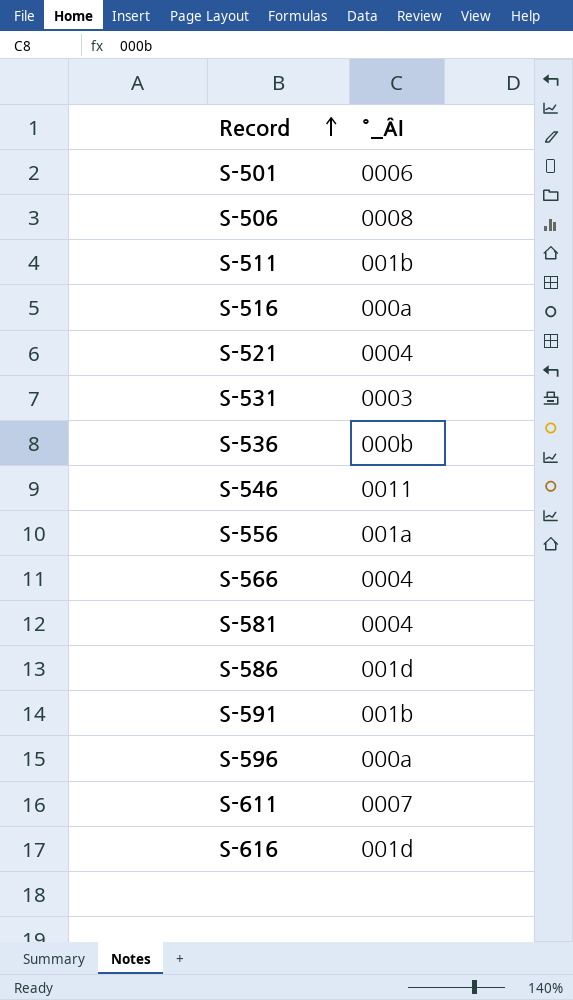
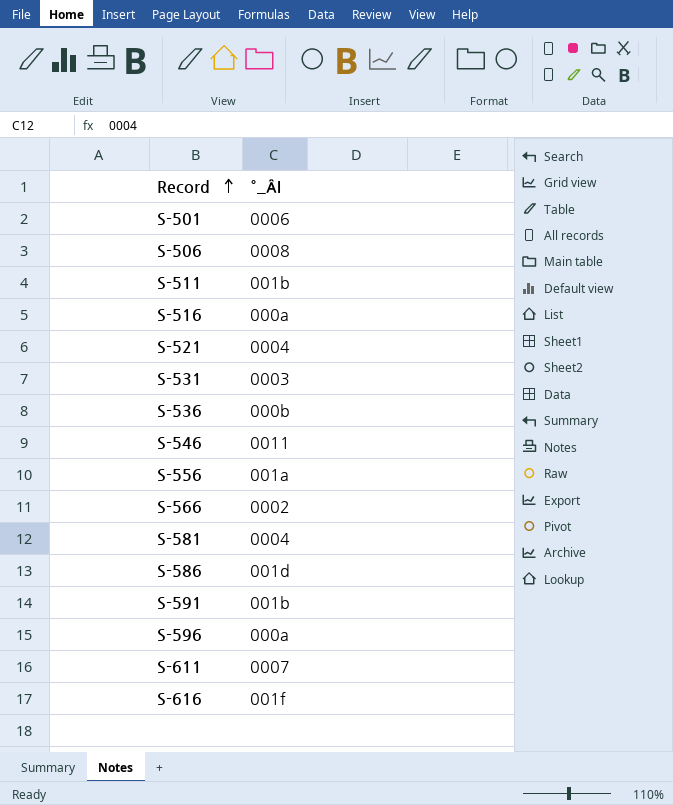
S-566 | °_ÂI: 0004 -> 0002
S-616 | °_ÂI: 001d -> 001f

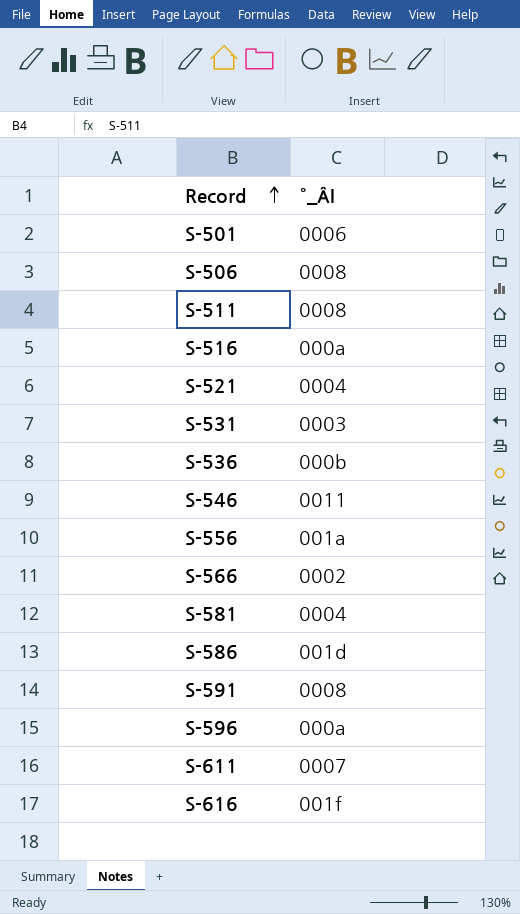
S-511 | °_ÂI: 001b -> 0008
S-591 | °_ÂI: 001b -> 0008

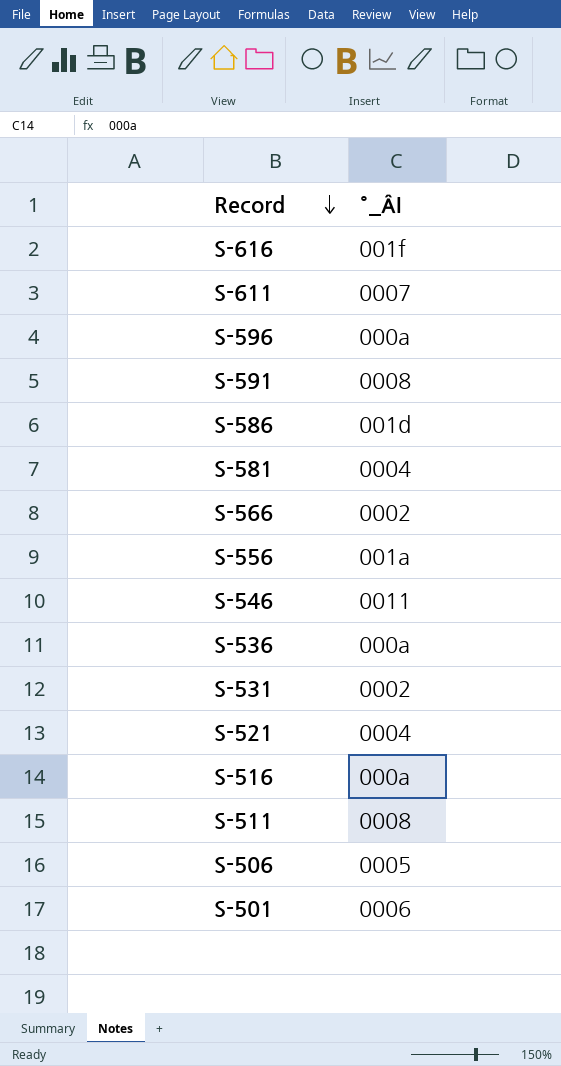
row order: Record ascending -> Record descending
S-536 | °_ÂI: 000b -> 000a
S-531 | °_ÂI: 0003 -> 0002
S-506 | °_ÂI: 0008 -> 0005

